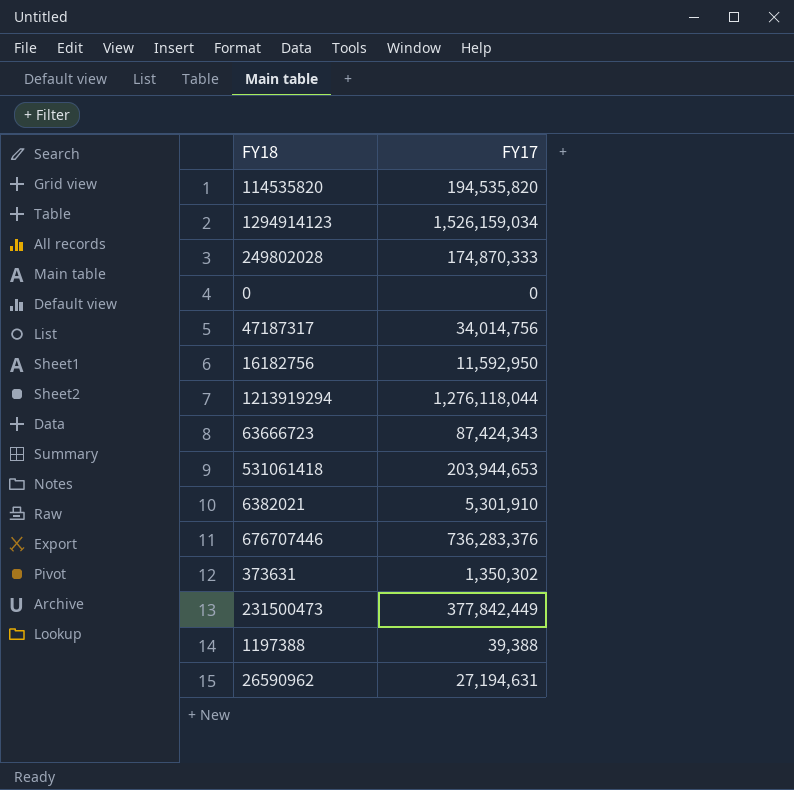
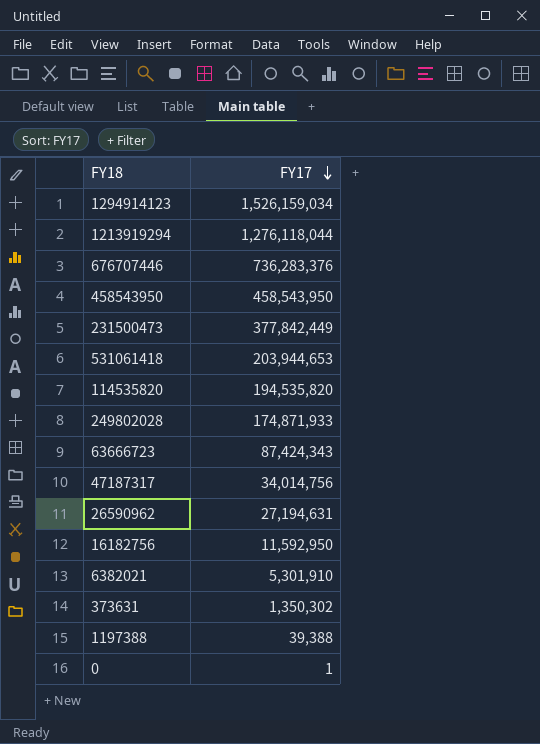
row order: none -> FY17 descending
row 458543950: none -> 458,543,950
249802028 | FY17: 174,870,333 -> 174,871,933
0 | FY17: 0 -> 1

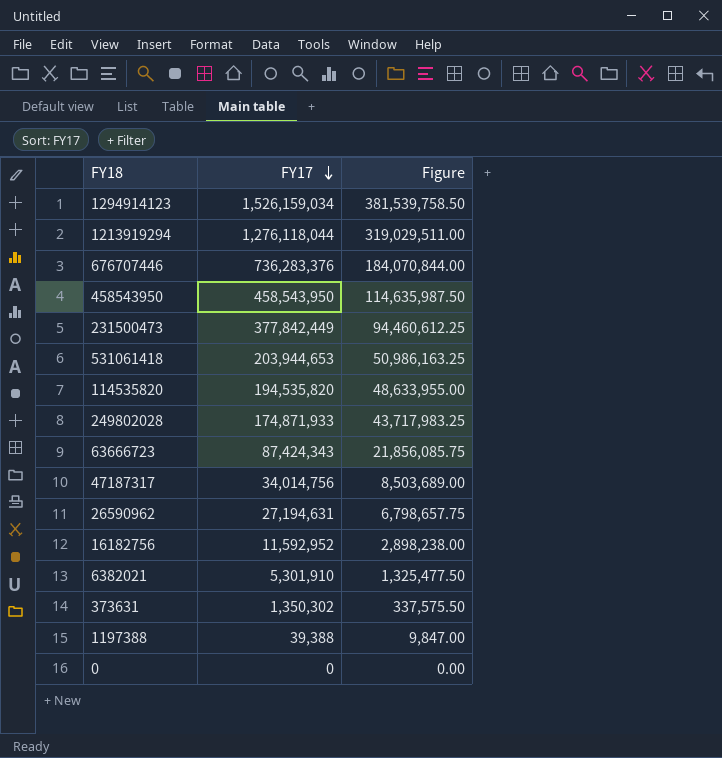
column Figure | formula: none -> [FY17] * 0.25
16182756 | FY17: 11,592,950 -> 11,592,952
0 | FY17: 1 -> 0

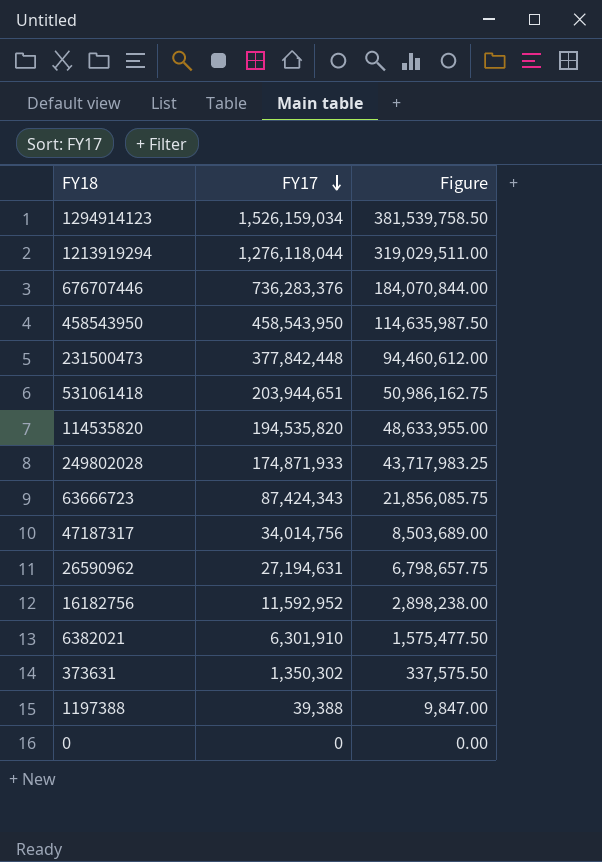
231500473 | FY17: 377,842,449 -> 377,842,448
231500473 | Figure: 94,460,612.25 -> 94,460,612.00
531061418 | FY17: 203,944,653 -> 203,944,651
531061418 | Figure: 50,986,163.25 -> 50,986,162.75
6382021 | FY17: 5,301,910 -> 6,301,910
6382021 | Figure: 1,325,477.50 -> 1,575,477.50

